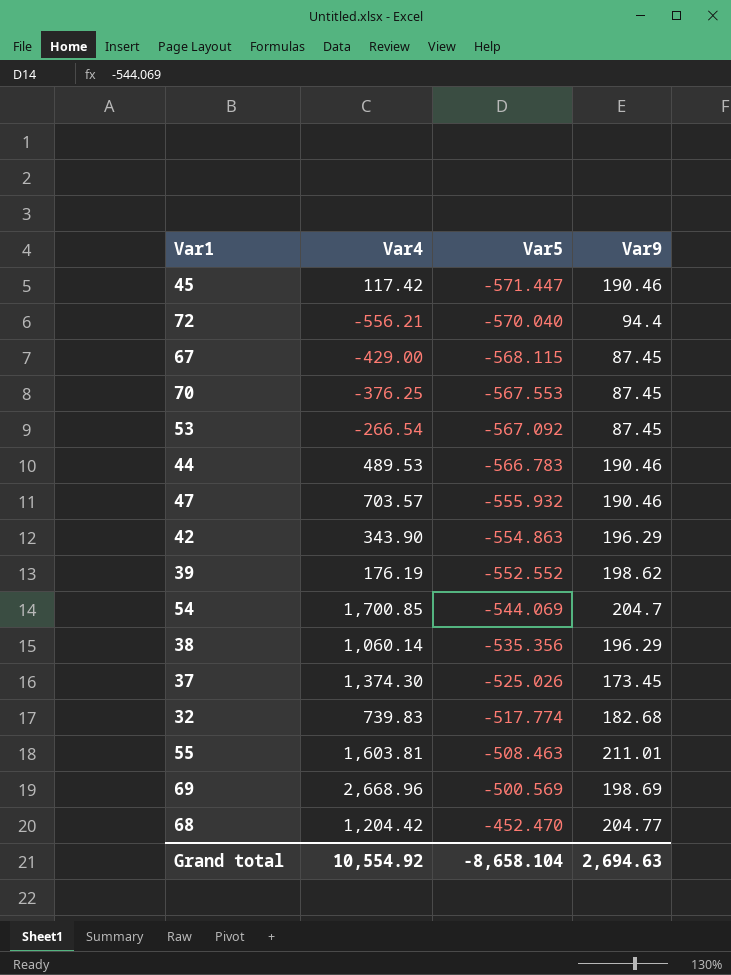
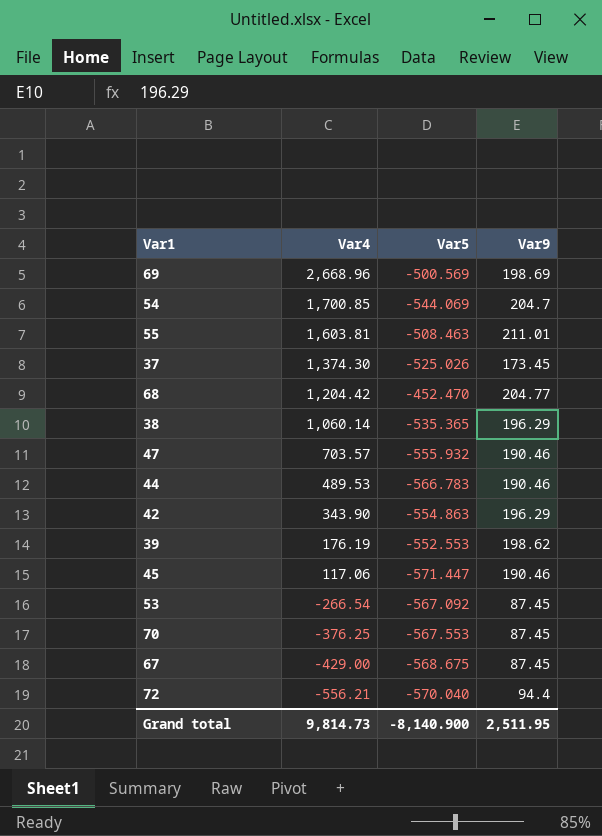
row order: Var5 ascending -> Var4 descending
row 32: 739.83 | -517.774 | 182.68 -> none
38 | Var5: -535.356 -> -535.365
39 | Var5: -552.552 -> -552.553
45 | Var4: 117.42 -> 117.06
67 | Var5: -568.115 -> -568.675
Grand total | Var4: 10,554.92 -> 9,814.73
Grand total | Var5: -8,658.104 -> -8,140.900
Grand total | Var9: 2,694.63 -> 2,511.95

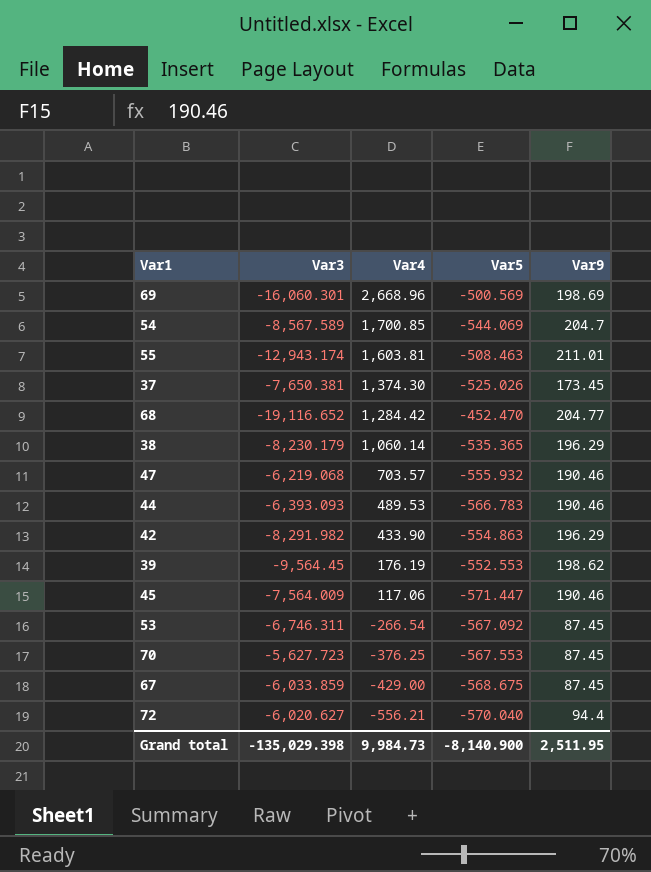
column Var3 | position: none -> 2
68 | Var4: 1,204.42 -> 1,284.42
42 | Var4: 343.90 -> 433.90
Grand total | Var4: 9,814.73 -> 9,984.73

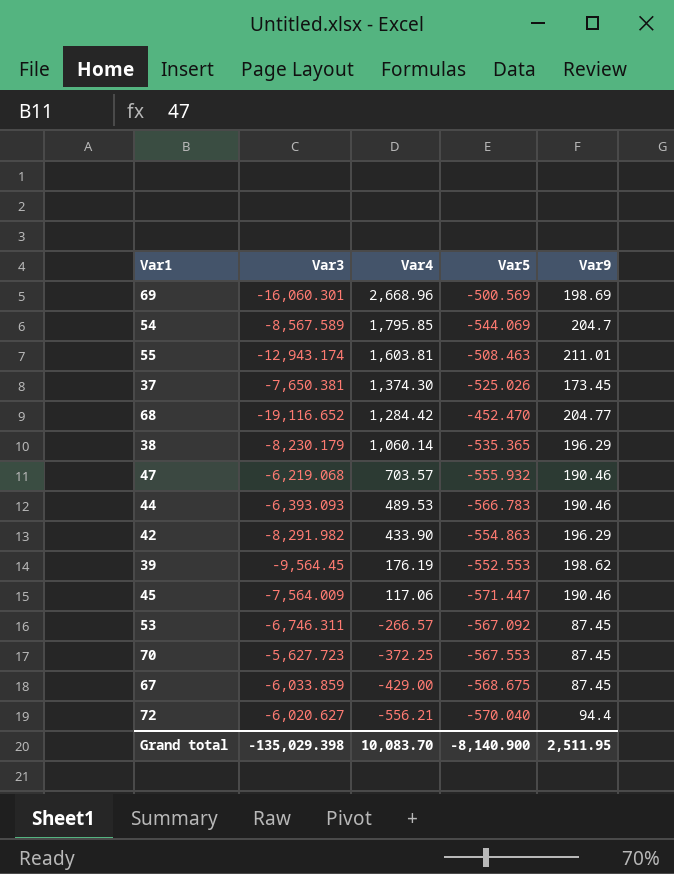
54 | Var4: 1,700.85 -> 1,795.85
53 | Var4: -266.54 -> -266.57
70 | Var4: -376.25 -> -372.25
Grand total | Var4: 9,984.73 -> 10,083.70

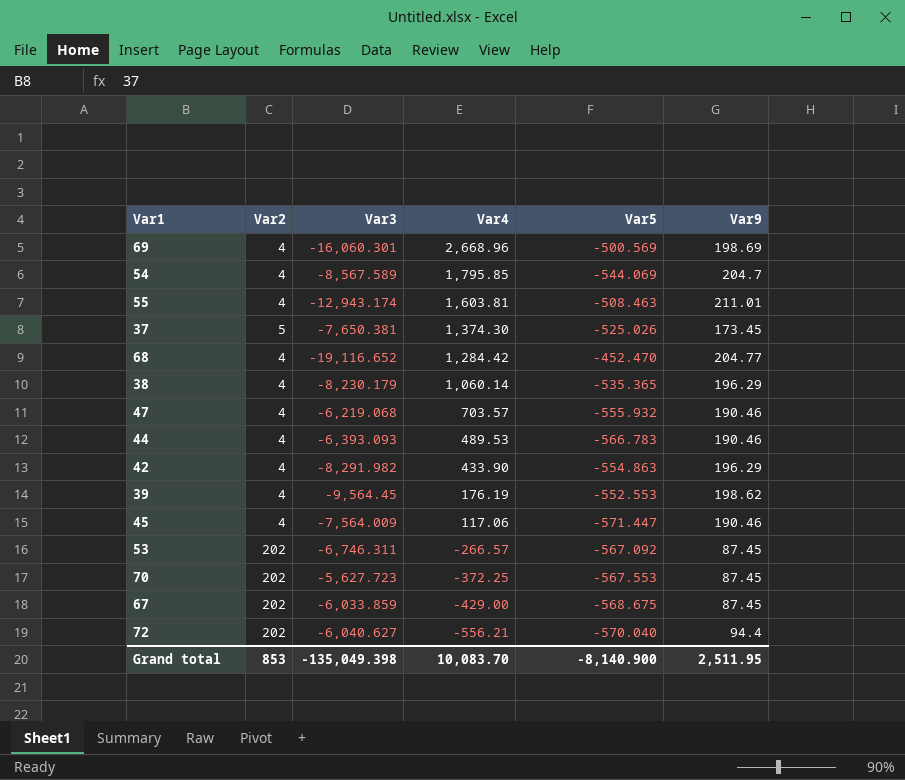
column Var2 | position: none -> 2
72 | Var3: -6,020.627 -> -6,040.627
Grand total | Var3: -135,029.398 -> -135,049.398

